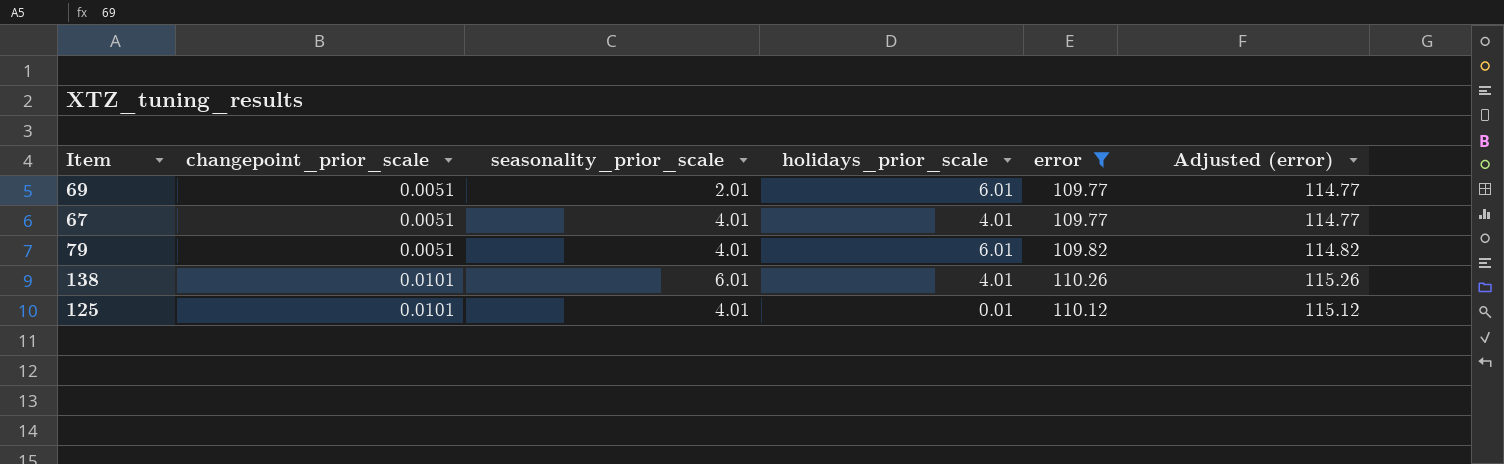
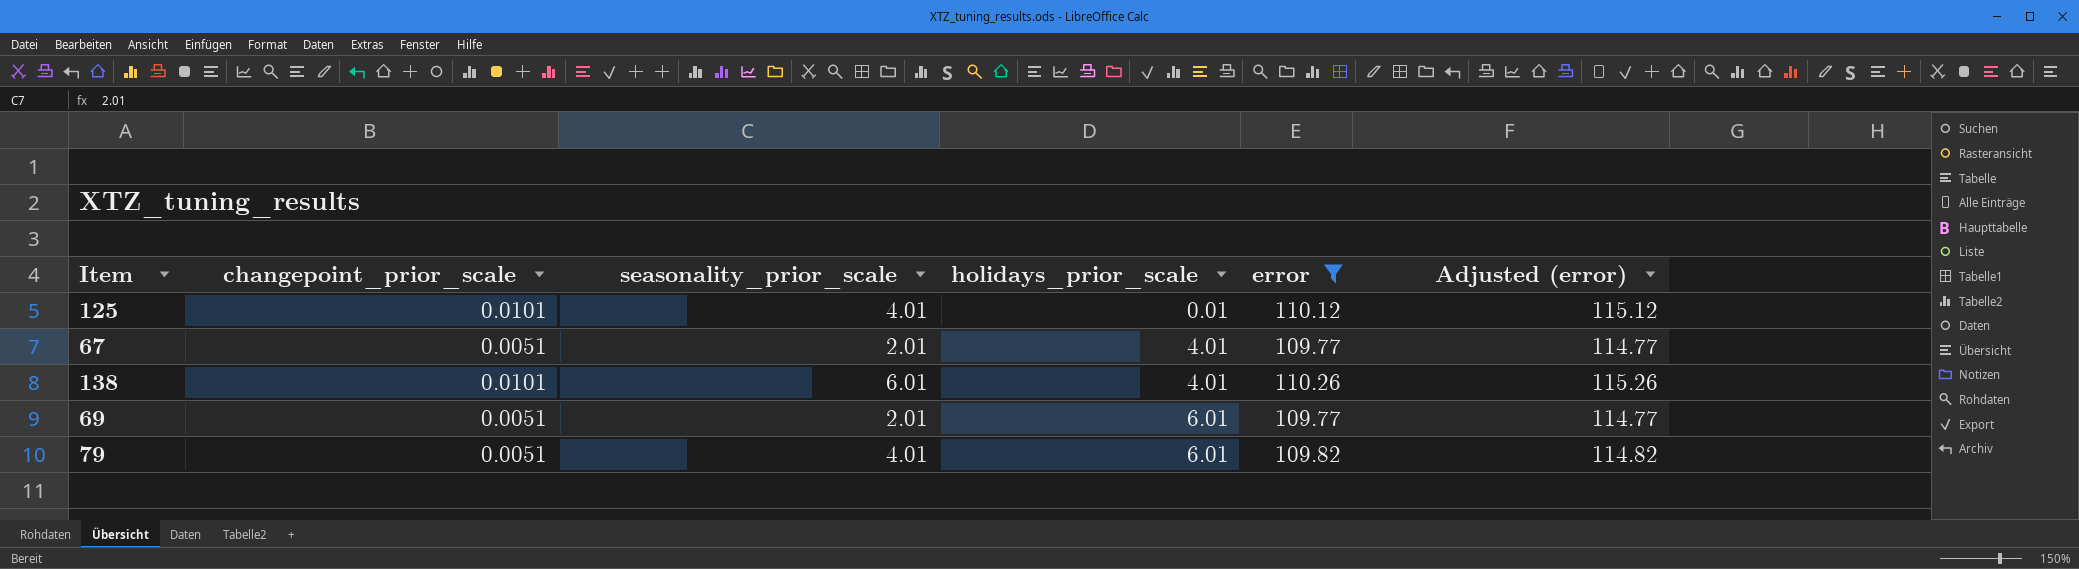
row order: changepoint_prior_scale ascending -> holidays_prior_scale ascending
67 | seasonality_prior_scale: 4.01 -> 2.01

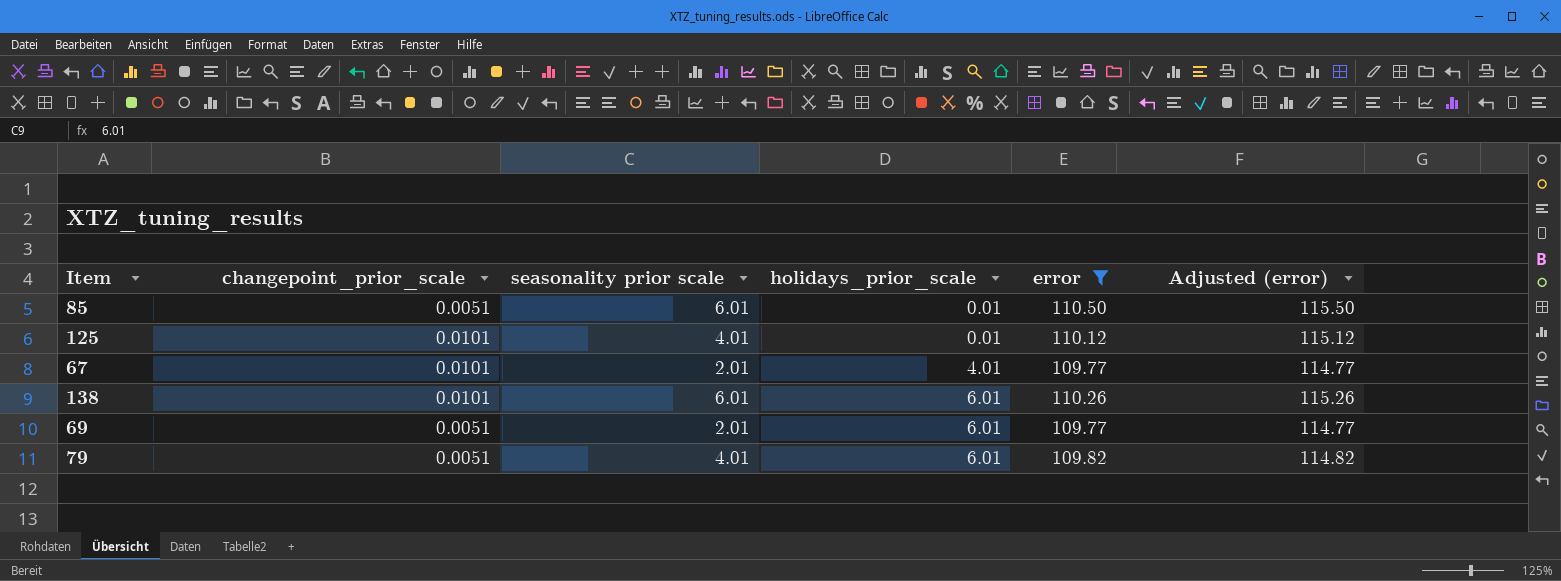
column name: seasonality_prior_scale -> seasonality prior scale
row 85: none -> 0.0051 | 6.01 | 0.01 | 110.50 | 115.50
67 | changepoint_prior_scale: 0.0051 -> 0.0101
138 | holidays_prior_scale: 4.01 -> 6.01

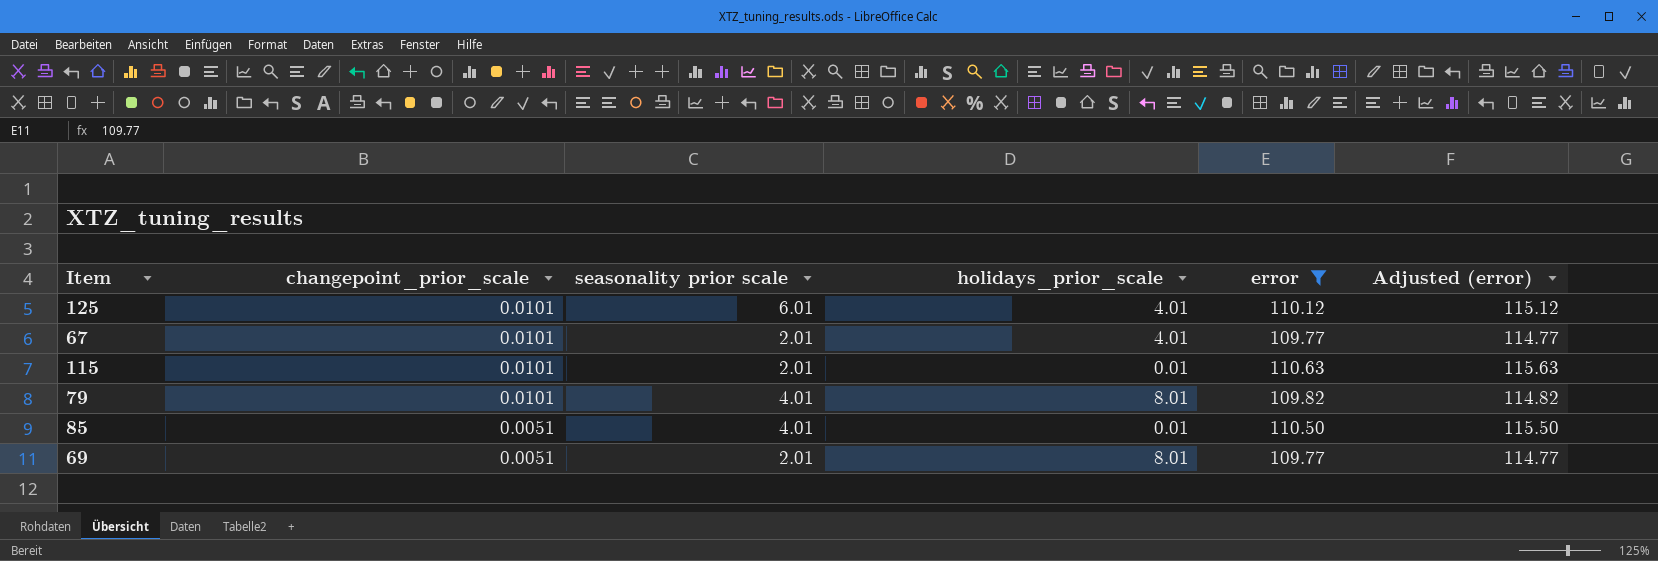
row order: holidays_prior_scale ascending -> changepoint_prior_scale descending
row 138: 0.0101 | 6.01 | 6.01 | 110.26 | 115.26 -> none
125 | seasonality prior scale: 4.01 -> 6.01
125 | holidays_prior_scale: 0.01 -> 4.01
row 115: none -> 0.0101 | 2.01 | 0.01 | 110.63 | 115.63
79 | changepoint_prior_scale: 0.0051 -> 0.0101
79 | holidays_prior_scale: 6.01 -> 8.01
85 | seasonality prior scale: 6.01 -> 4.01
69 | holidays_prior_scale: 6.01 -> 8.01

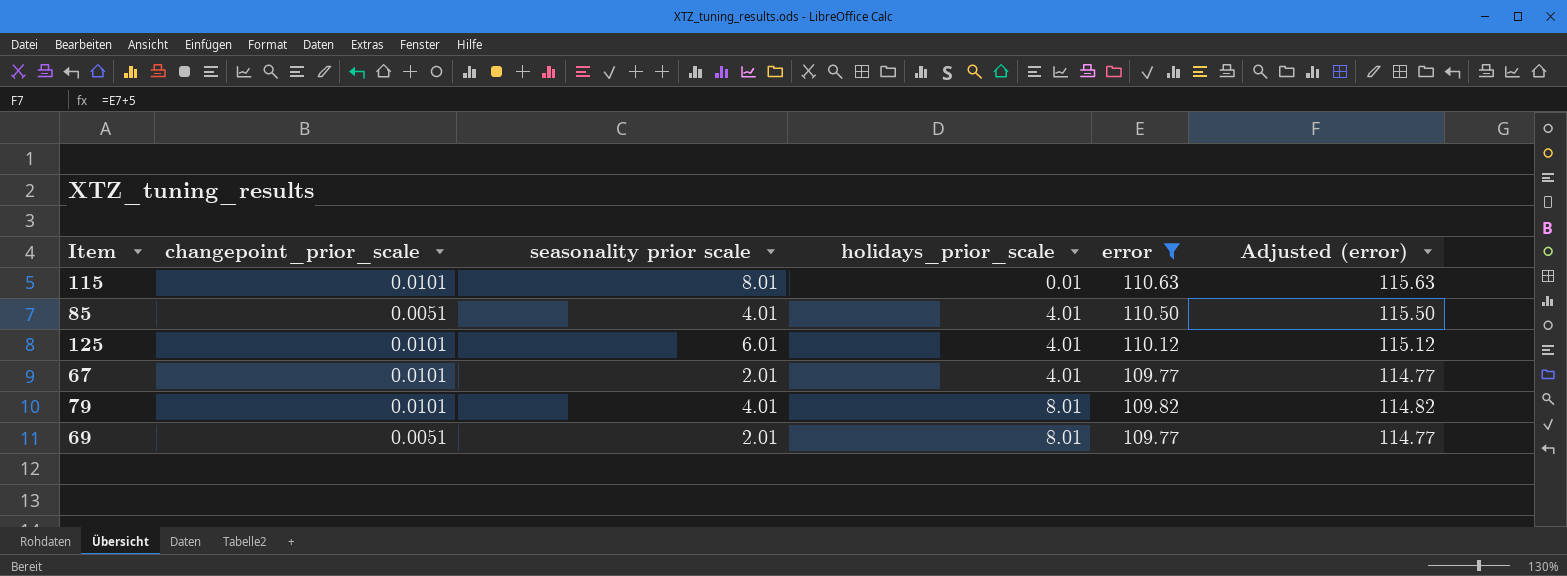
row order: changepoint_prior_scale descending -> holidays_prior_scale ascending
115 | seasonality prior scale: 2.01 -> 8.01
85 | holidays_prior_scale: 0.01 -> 4.01

